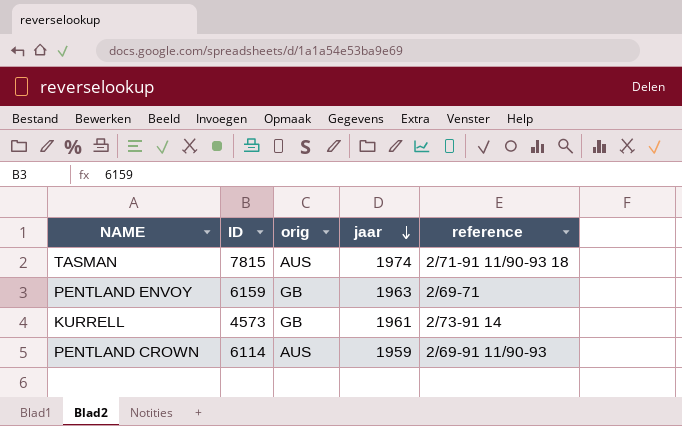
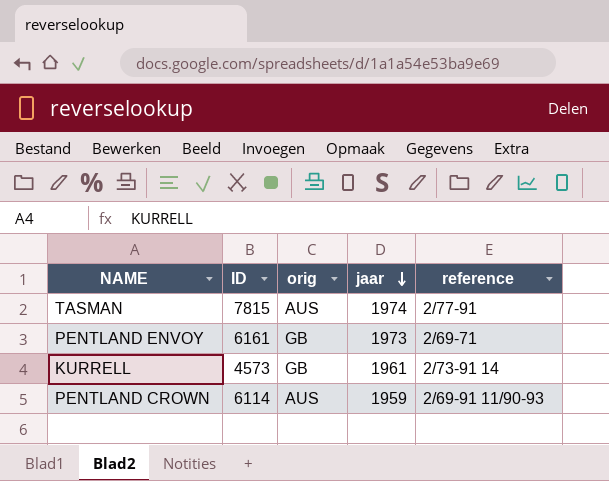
TASMAN | reference: 2/71-91 11/90-93 18 -> 2/77-91
PENTLAND ENVOY | ID: 6159 -> 6161
PENTLAND ENVOY | jaar: 1963 -> 1973

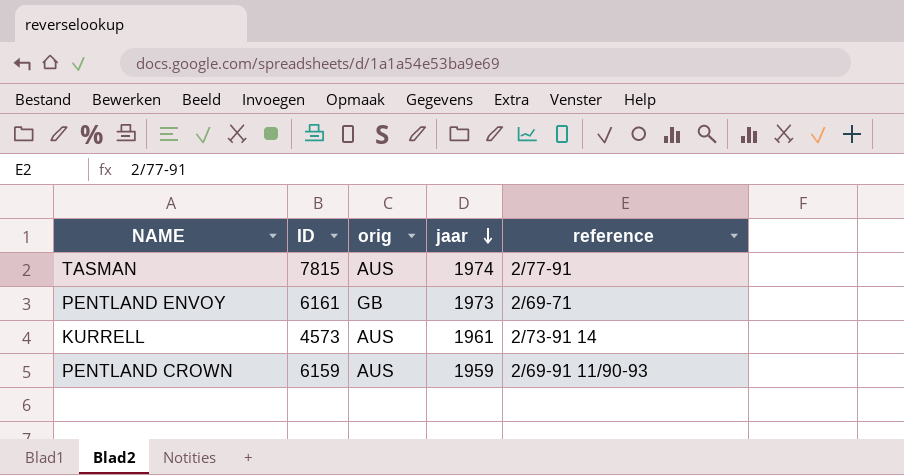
KURRELL | orig: GB -> AUS
PENTLAND CROWN | ID: 6114 -> 6159

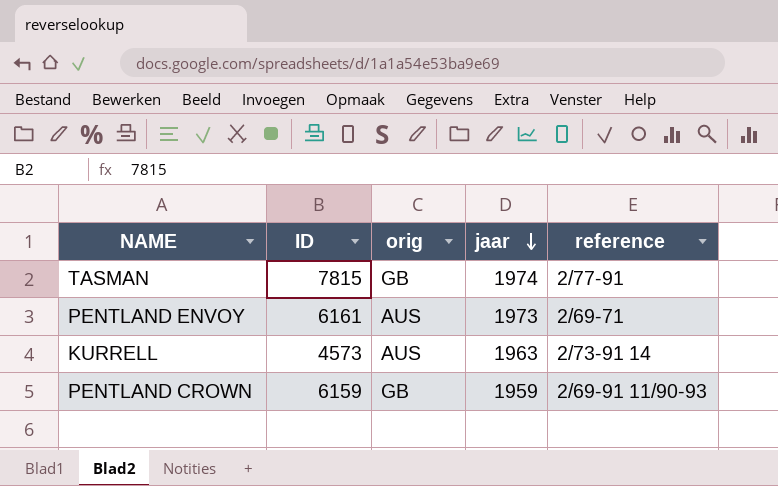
TASMAN | orig: AUS -> GB
PENTLAND ENVOY | orig: GB -> AUS
KURRELL | jaar: 1961 -> 1963
PENTLAND CROWN | orig: AUS -> GB

